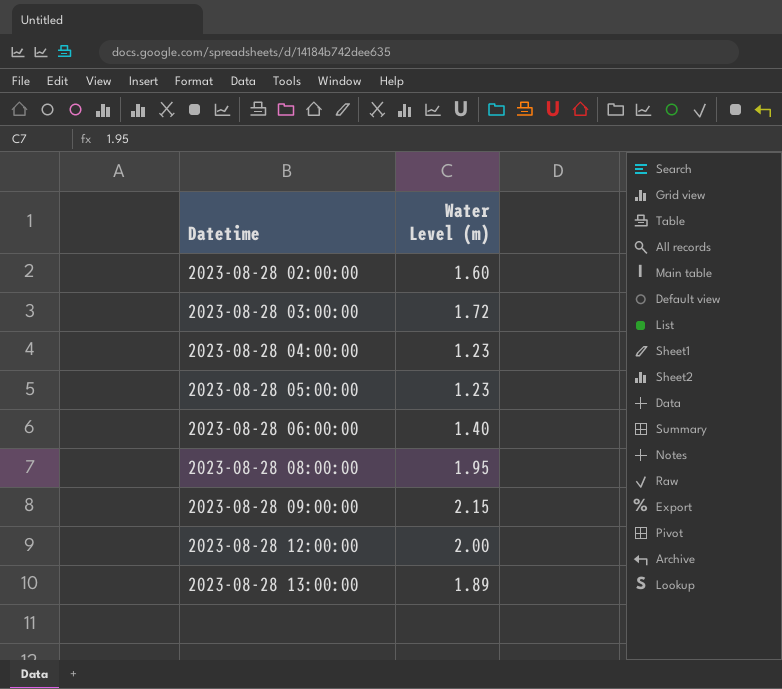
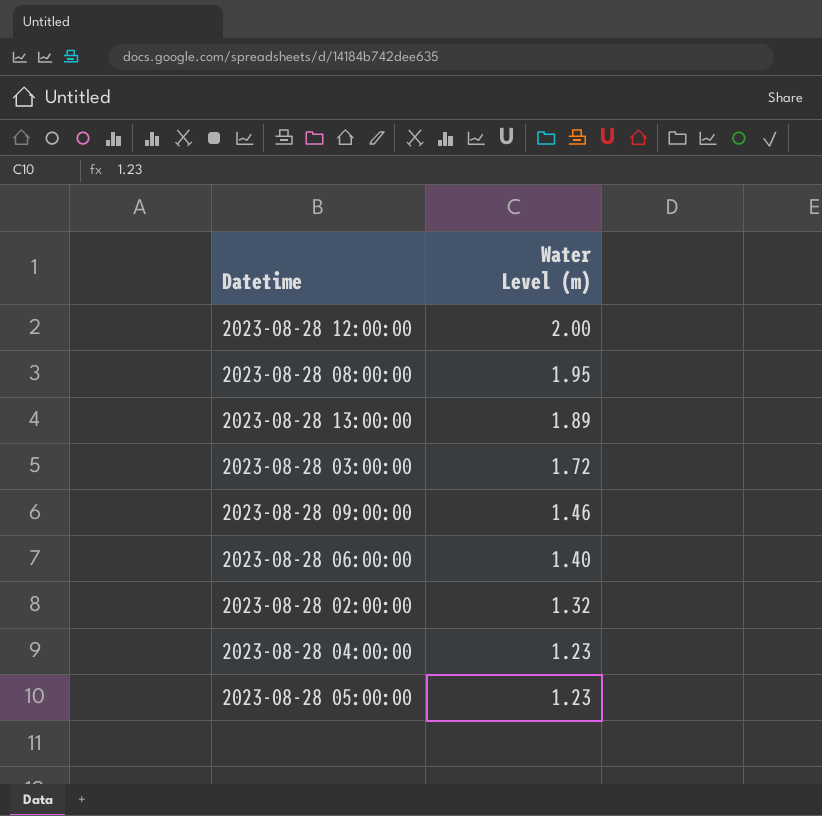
row order: Datetime ascending -> Water Level (m) descending
2023-08-28 09:00:00 | Water Level (m): 2.15 -> 1.46
2023-08-28 02:00:00 | Water Level (m): 1.60 -> 1.32

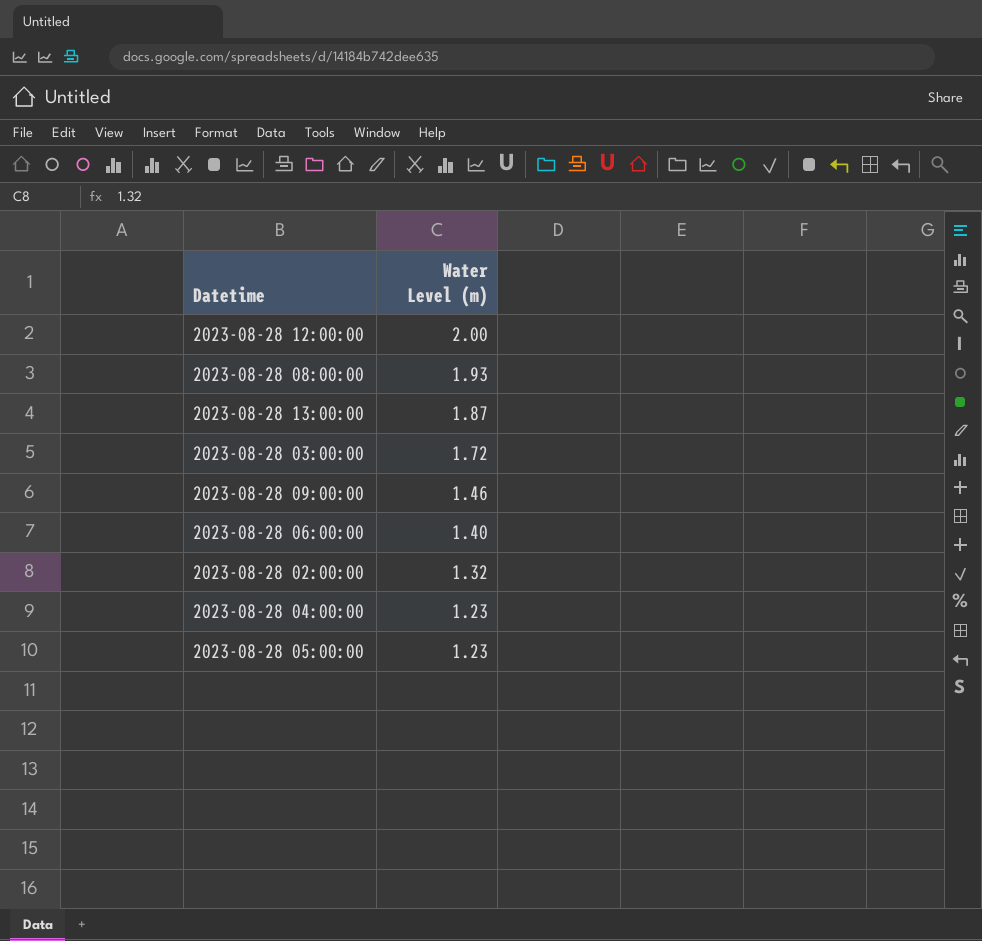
2023-08-28 08:00:00 | Water Level (m): 1.95 -> 1.93
2023-08-28 13:00:00 | Water Level (m): 1.89 -> 1.87

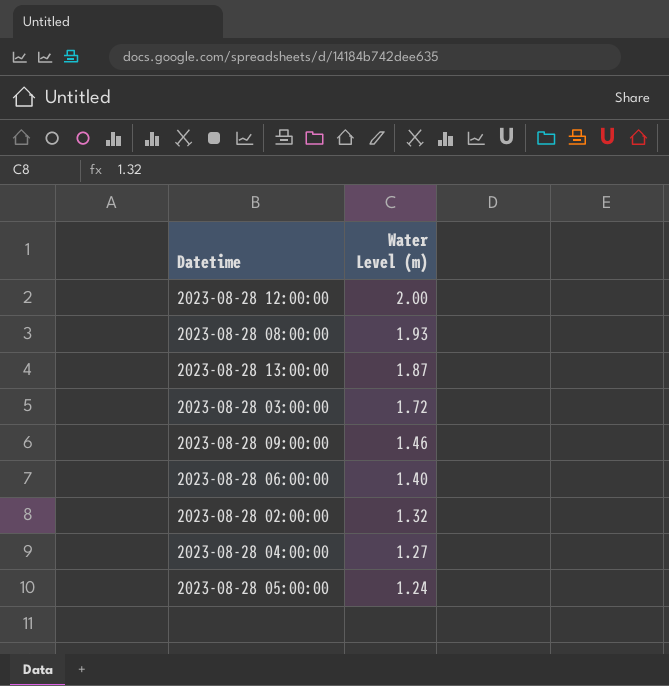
2023-08-28 04:00:00 | Water Level (m): 1.23 -> 1.27
2023-08-28 05:00:00 | Water Level (m): 1.23 -> 1.24

